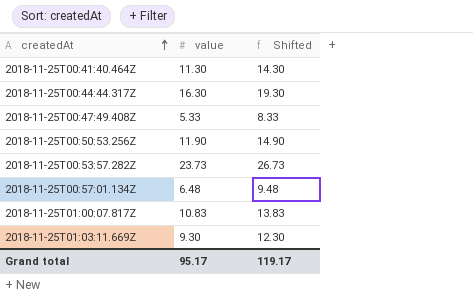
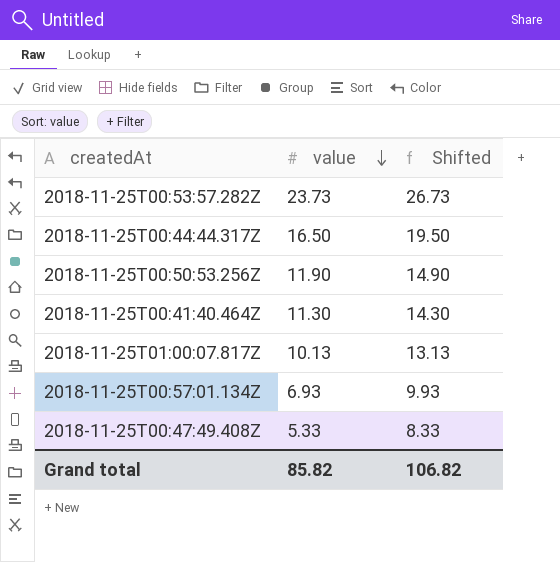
row order: createdAt ascending -> value descending
row 2018-11-25T01:03:11.669Z: 9.30 | 12.30 -> none
2018-11-25T00:44:44.317Z | value: 16.30 -> 16.50
2018-11-25T00:44:44.317Z | Shifted: 19.30 -> 19.50
2018-11-25T01:00:07.817Z | value: 10.83 -> 10.13
2018-11-25T01:00:07.817Z | Shifted: 13.83 -> 13.13
2018-11-25T00:57:01.134Z | value: 6.48 -> 6.93
2018-11-25T00:57:01.134Z | Shifted: 9.48 -> 9.93
Grand total | value: 95.17 -> 85.82
Grand total | Shifted: 119.17 -> 106.82

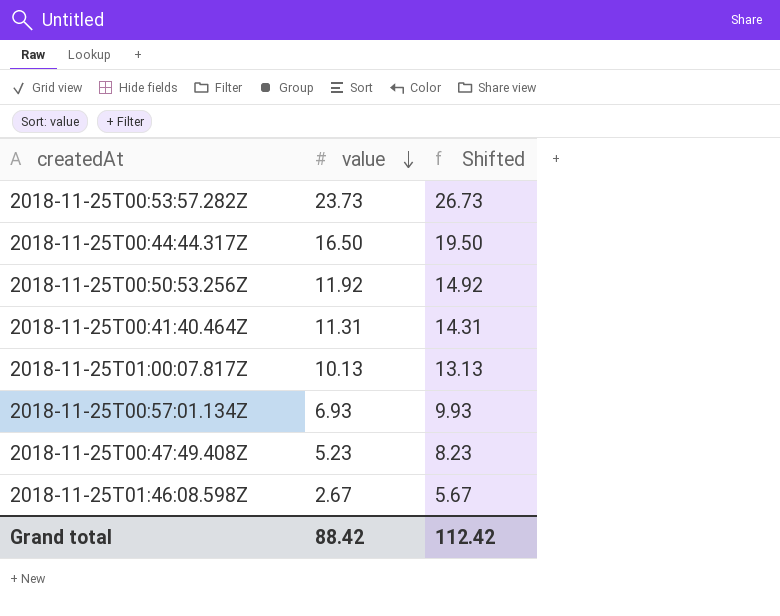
2018-11-25T00:50:53.256Z | value: 11.90 -> 11.92
2018-11-25T00:50:53.256Z | Shifted: 14.90 -> 14.92
2018-11-25T00:41:40.464Z | value: 11.30 -> 11.31
2018-11-25T00:41:40.464Z | Shifted: 14.30 -> 14.31
2018-11-25T00:47:49.408Z | value: 5.33 -> 5.23
2018-11-25T00:47:49.408Z | Shifted: 8.33 -> 8.23
row 2018-11-25T01:46:08.598Z: none -> 2.67 | 5.67
Grand total | value: 85.82 -> 88.42
Grand total | Shifted: 106.82 -> 112.42

